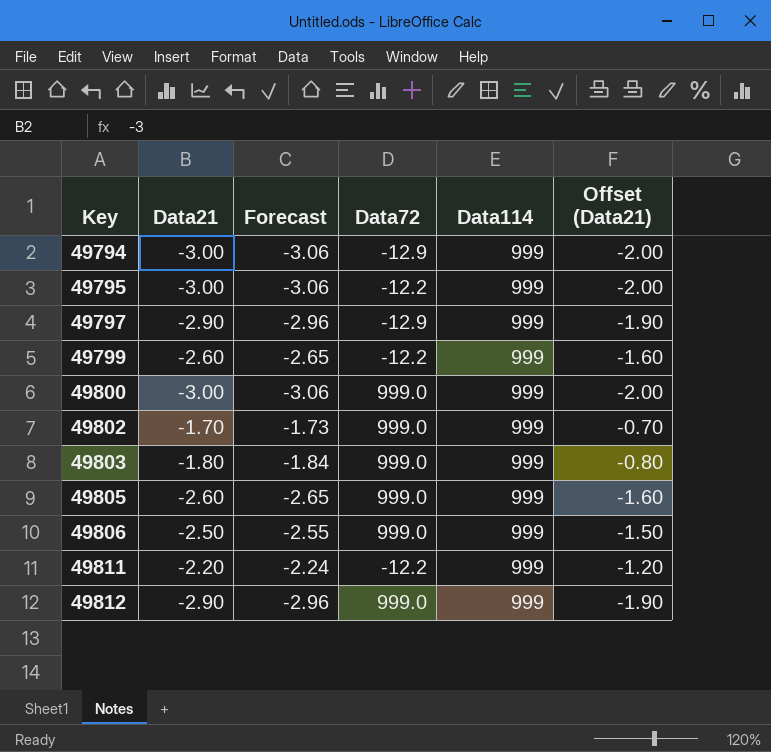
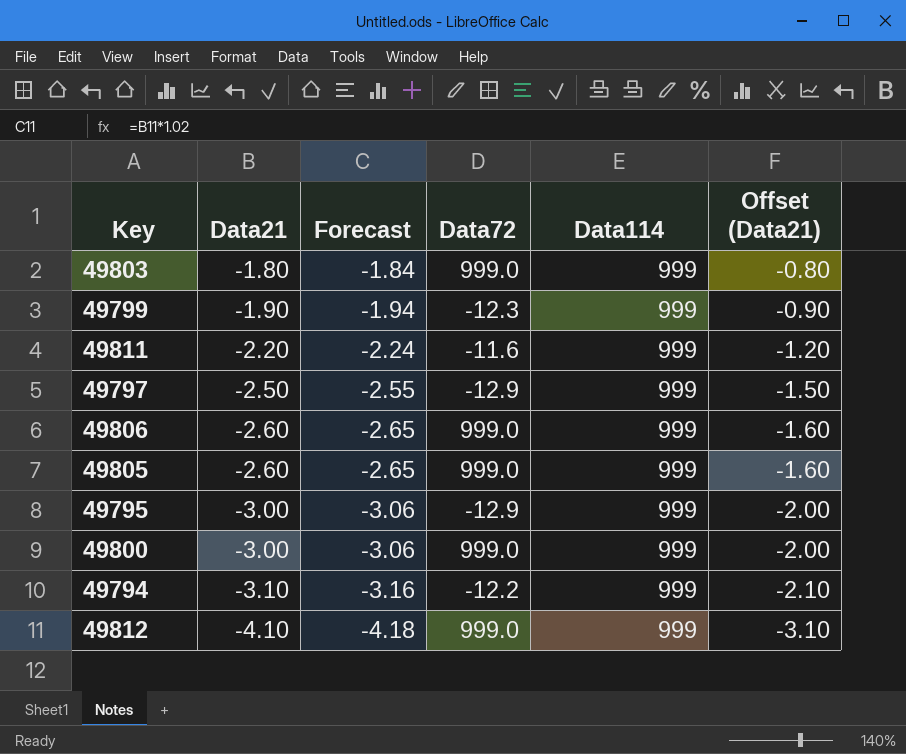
row order: Key ascending -> Data21 descending
row 49802: -1.70 | -1.73 | 999.0 | 999 | -0.70 -> none
49799 | Data21: -2.60 -> -1.90
49799 | Forecast: -2.65 -> -1.94
49799 | Data72: -12.2 -> -12.3
49799 | Offset (Data21): -1.60 -> -0.90
49811 | Data72: -12.2 -> -11.6
49797 | Data21: -2.90 -> -2.50
49797 | Forecast: -2.96 -> -2.55
49797 | Offset (Data21): -1.90 -> -1.50
49806 | Data21: -2.50 -> -2.60
49806 | Forecast: -2.55 -> -2.65
49806 | Offset (Data21): -1.50 -> -1.60
49795 | Data72: -12.2 -> -12.9
49794 | Data21: -3.00 -> -3.10
49794 | Forecast: -3.06 -> -3.16
49794 | Data72: -12.9 -> -12.2
49794 | Offset (Data21): -2.00 -> -2.10
49812 | Data21: -2.90 -> -4.10
49812 | Forecast: -2.96 -> -4.18
49812 | Offset (Data21): -1.90 -> -3.10

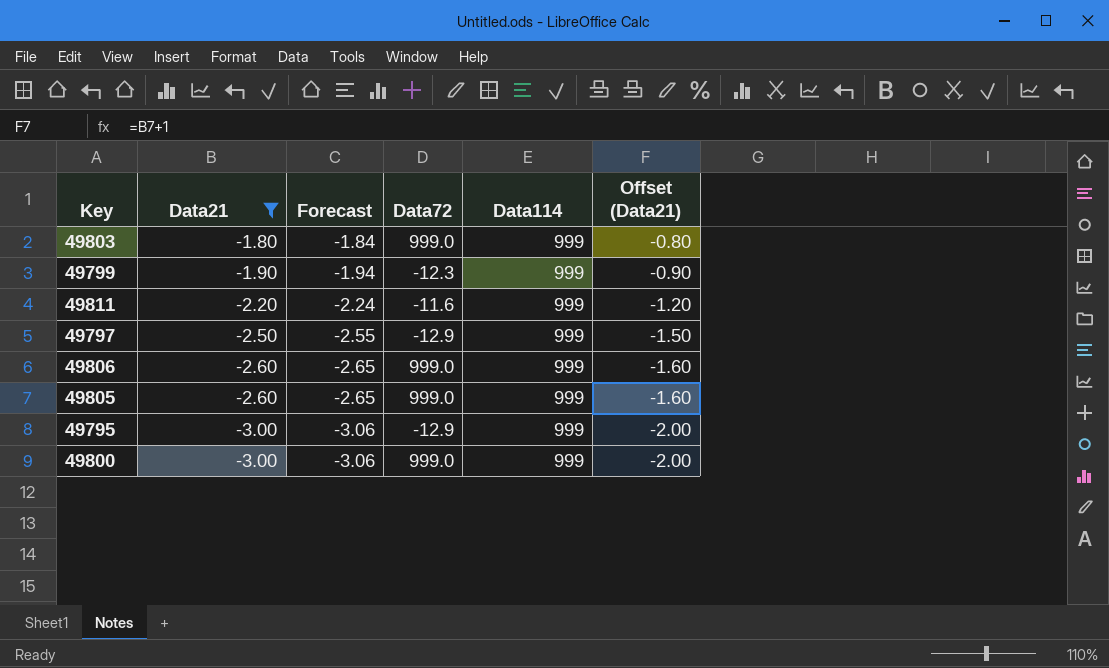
filter: none -> Data21 >= -3.00

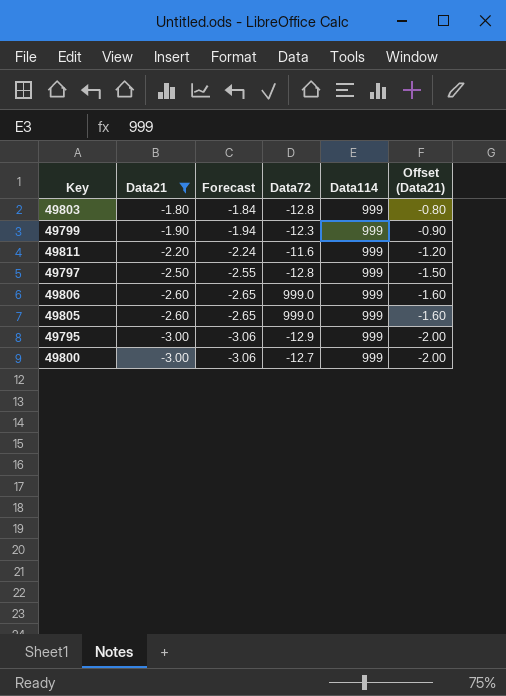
49803 | Data72: 999.0 -> -12.8
49797 | Data72: -12.9 -> -12.8
49800 | Data72: 999.0 -> -12.7

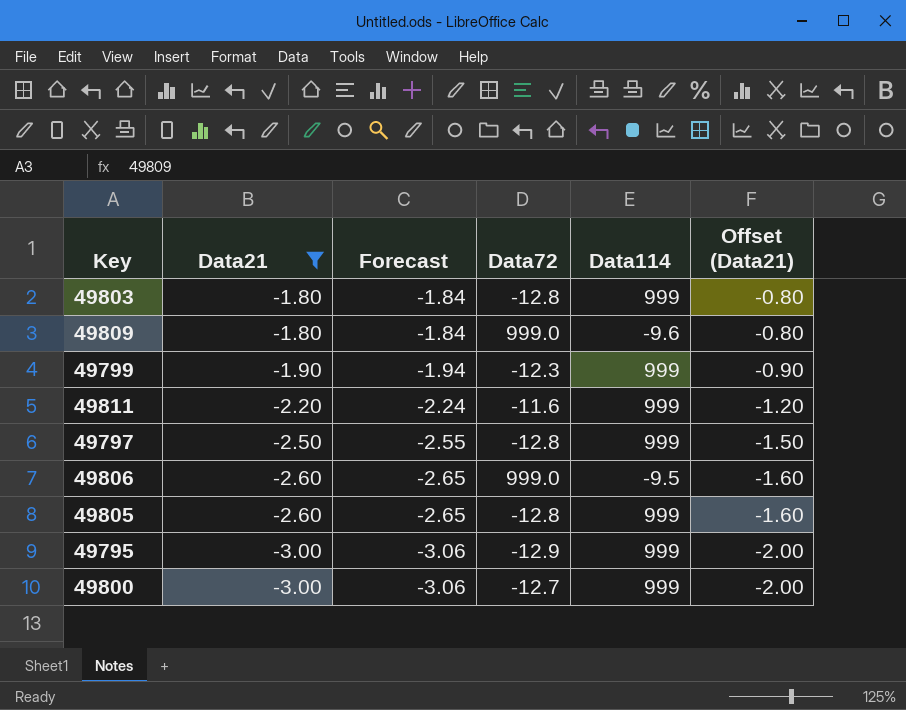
row 49809: none -> -1.80 | -1.84 | 999.0 | -9.6 | -0.80
49806 | Data114: 999 -> -9.5
49805 | Data72: 999.0 -> -12.8

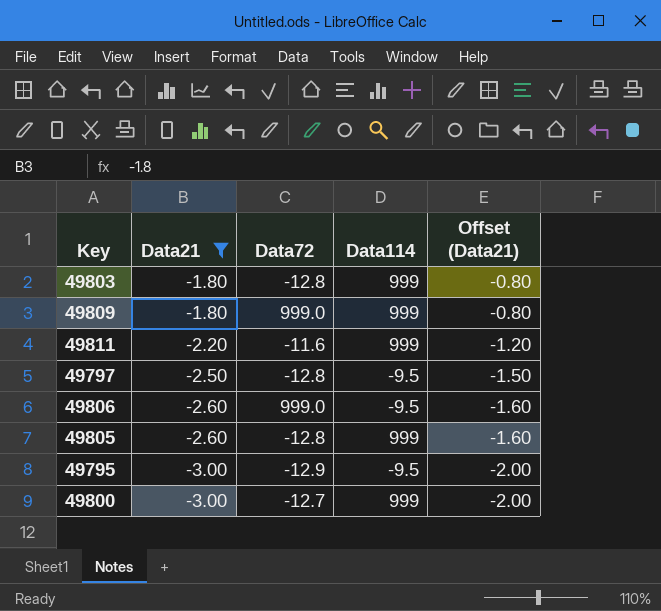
column Forecast | formula: [Data21] * 1.02 -> none
row 49799: -1.90 | -1.94 | -12.3 | 999 | -0.90 -> none
49809 | Data114: -9.6 -> 999
49797 | Data114: 999 -> -9.5
49795 | Data114: 999 -> -9.5

